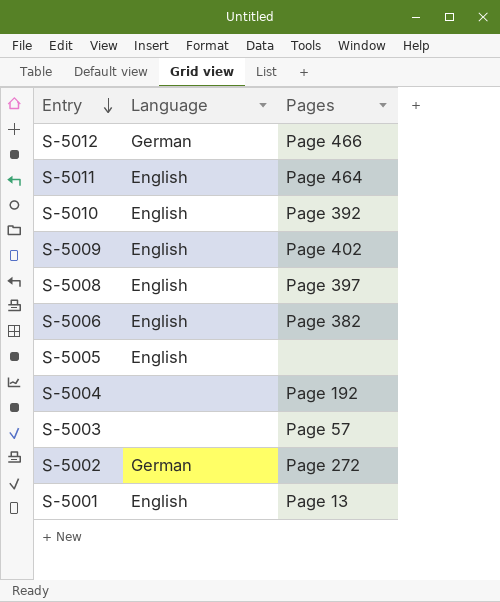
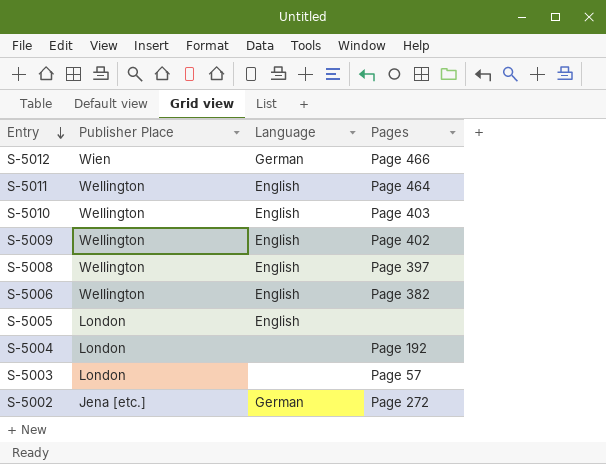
column Publisher Place | position: none -> 2
row S-5001: English | Page 13 -> none
S-5010 | Pages: Page 392 -> Page 403

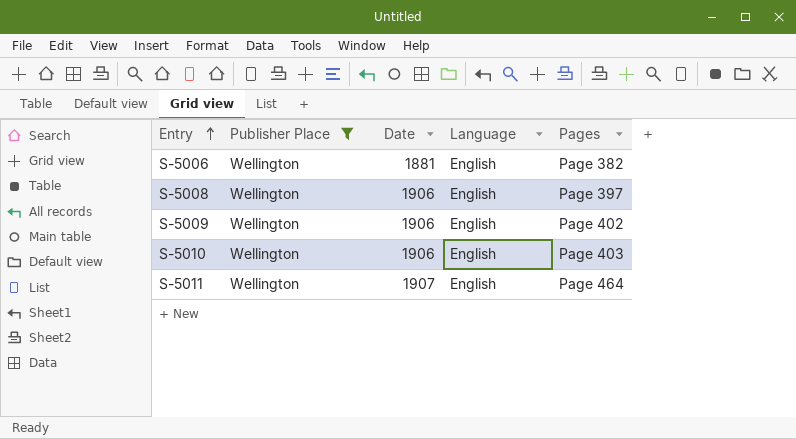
filter: none -> Publisher Place = Wellington
row order: Entry descending -> Entry ascending
column Date | position: none -> 3

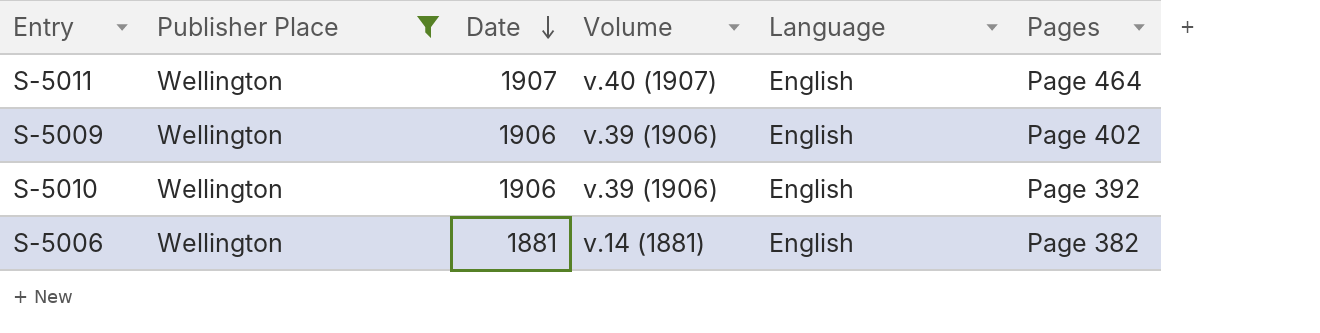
row order: Entry ascending -> Date descending
column Volume | position: none -> 4
row S-5008: Wellington | 1906 | English | Page 397 -> none
S-5010 | Pages: Page 403 -> Page 392

